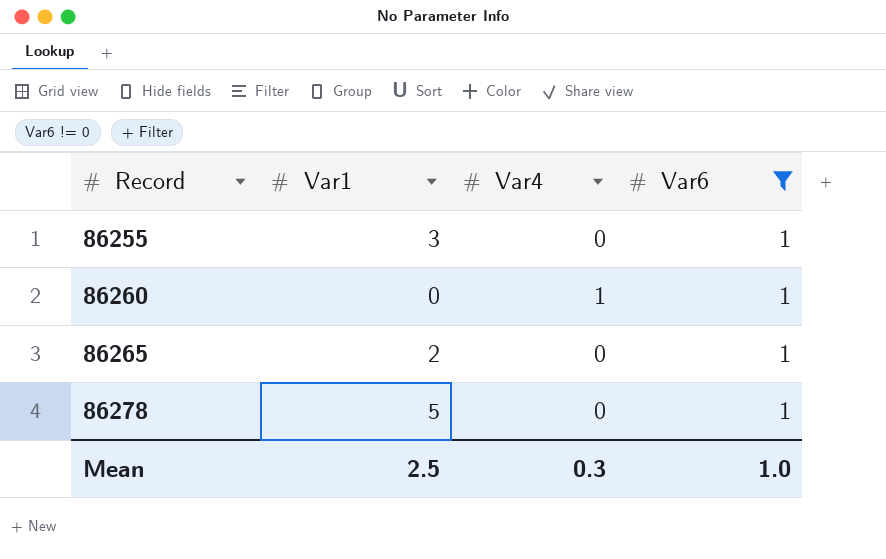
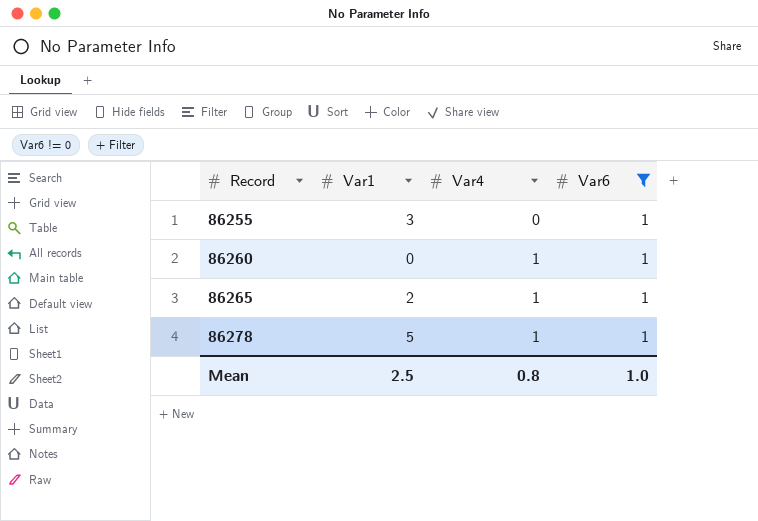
86265 | Var4: 0 -> 1
86278 | Var4: 0 -> 1
Mean | Var4: 0.3 -> 0.8

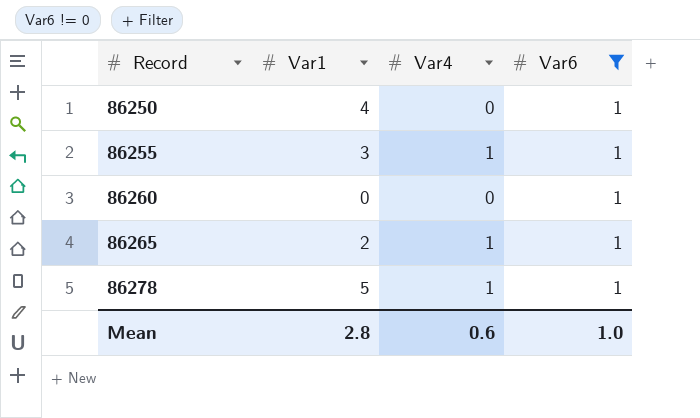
row 86250: none -> 4 | 0 | 1
86255 | Var4: 0 -> 1
86260 | Var4: 1 -> 0
Mean | Var1: 2.5 -> 2.8
Mean | Var4: 0.8 -> 0.6

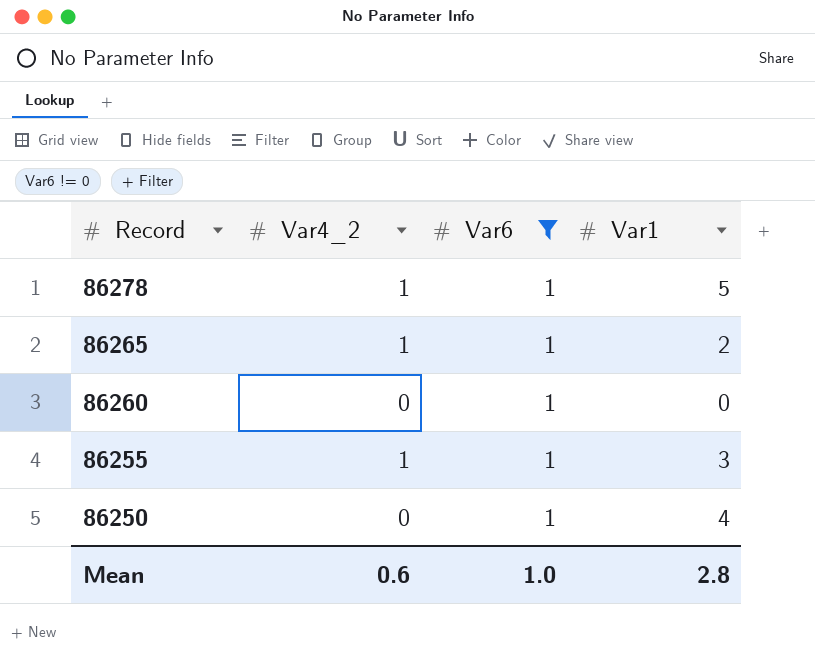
row order: Record ascending -> Record descending
column name: Var4 -> Var4_2
column Var1 | position: 2 -> 4

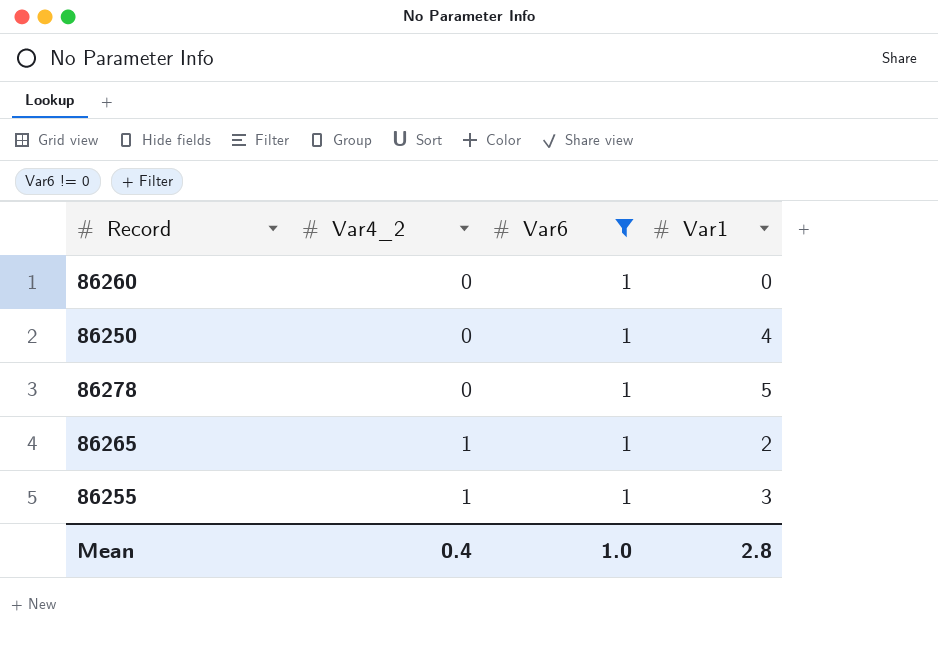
row order: Record descending -> Var4_2 ascending
86278 | Var4_2: 1 -> 0
Mean | Var4_2: 0.6 -> 0.4

